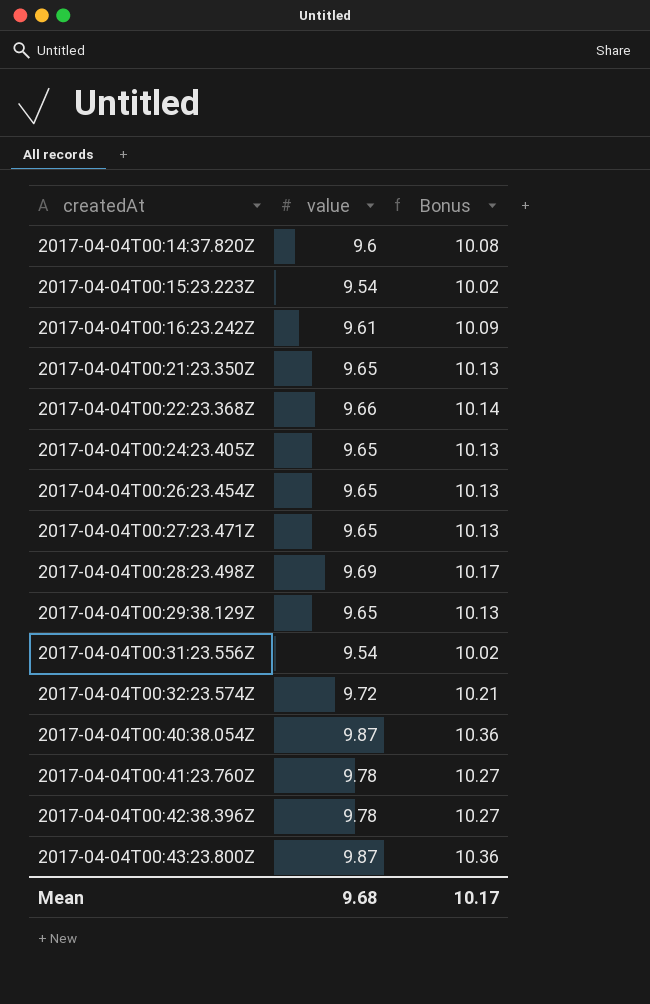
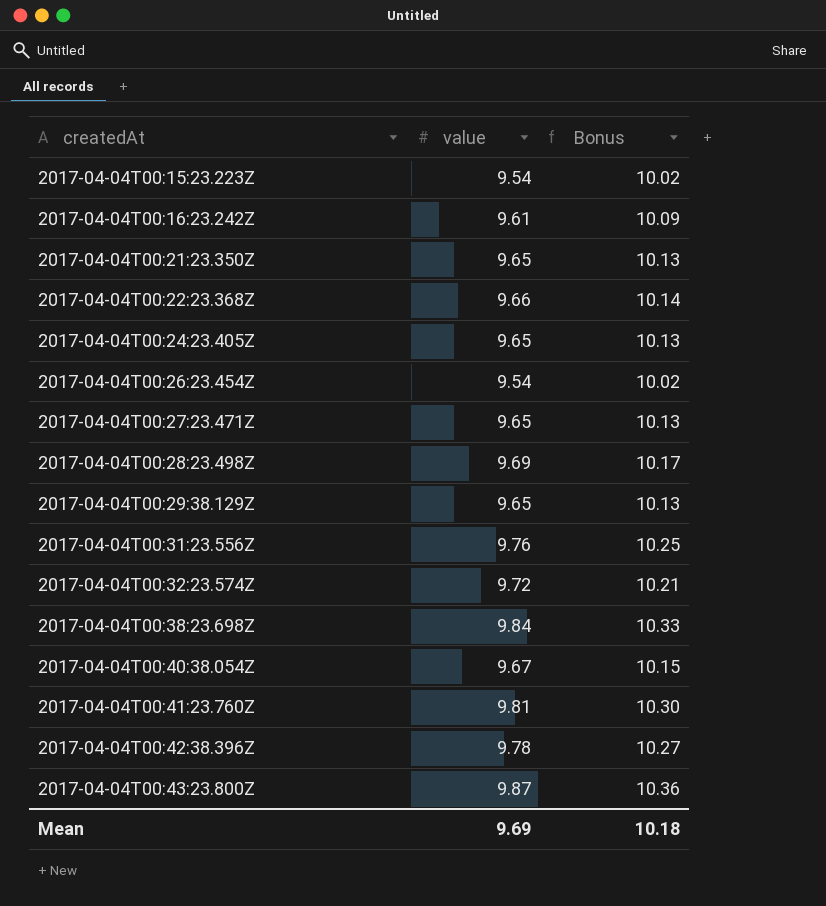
row 2017-04-04T00:14:37.820Z: 9.6 | 10.08 -> none
2017-04-04T00:26:23.454Z | value: 9.65 -> 9.54
2017-04-04T00:26:23.454Z | Bonus: 10.13 -> 10.02
2017-04-04T00:31:23.556Z | value: 9.54 -> 9.76
2017-04-04T00:31:23.556Z | Bonus: 10.02 -> 10.25
row 2017-04-04T00:38:23.698Z: none -> 9.84 | 10.33
2017-04-04T00:40:38.054Z | value: 9.87 -> 9.67
2017-04-04T00:40:38.054Z | Bonus: 10.36 -> 10.15
2017-04-04T00:41:23.760Z | value: 9.78 -> 9.81
2017-04-04T00:41:23.760Z | Bonus: 10.27 -> 10.30
Mean | value: 9.68 -> 9.69
Mean | Bonus: 10.17 -> 10.18

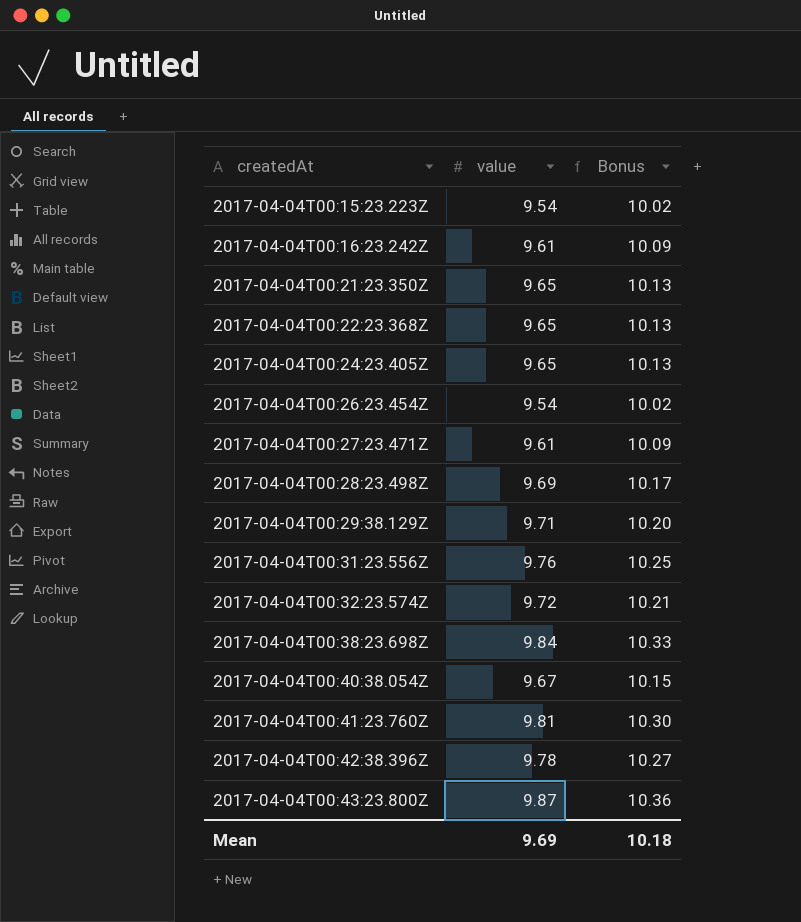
2017-04-04T00:22:23.368Z | value: 9.66 -> 9.65
2017-04-04T00:22:23.368Z | Bonus: 10.14 -> 10.13
2017-04-04T00:27:23.471Z | value: 9.65 -> 9.61
2017-04-04T00:27:23.471Z | Bonus: 10.13 -> 10.09
2017-04-04T00:29:38.129Z | value: 9.65 -> 9.71
2017-04-04T00:29:38.129Z | Bonus: 10.13 -> 10.20

